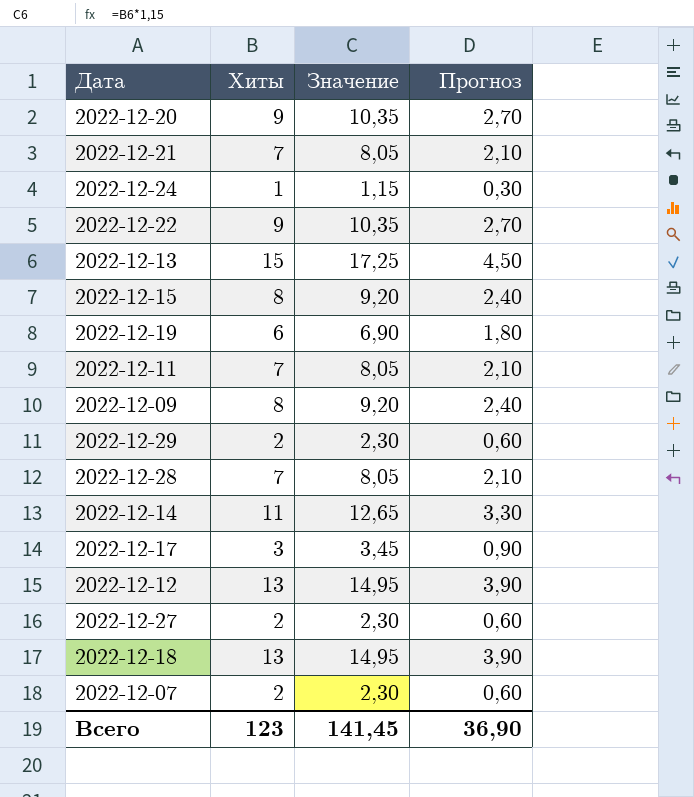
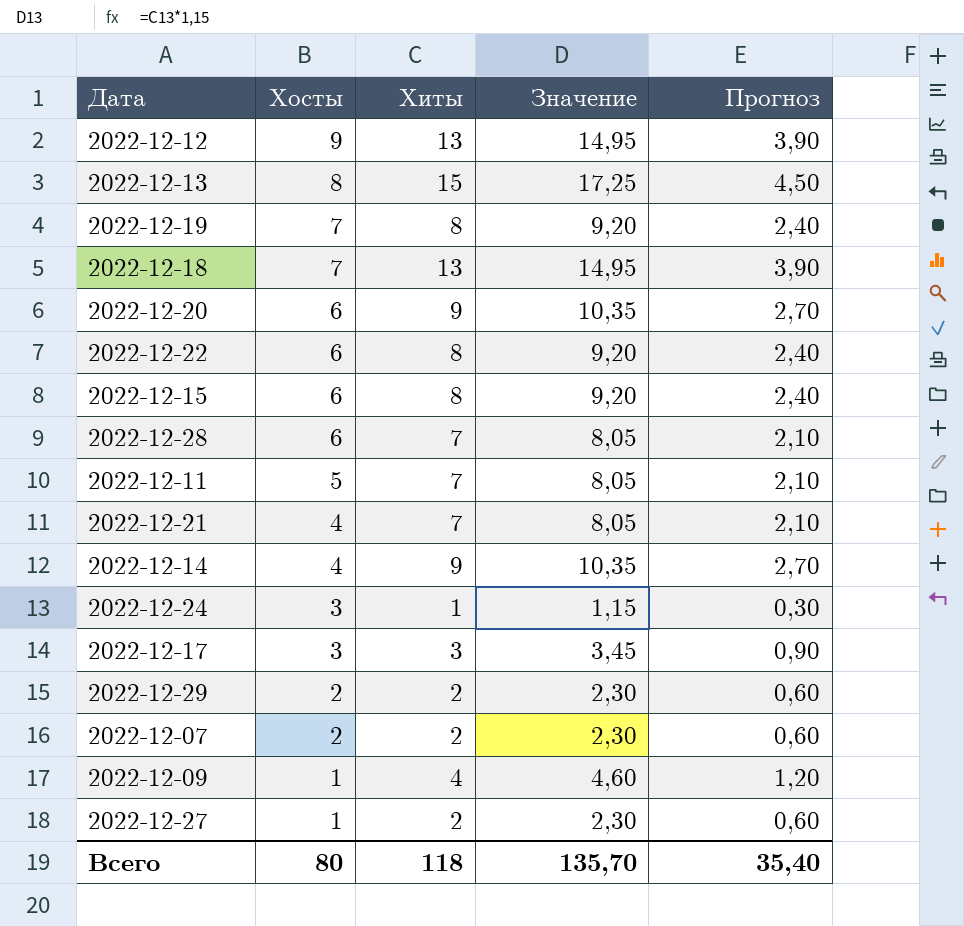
row order: none -> Хосты descending
column Хосты | position: none -> 2
2022-12-19 | Хиты: 6 -> 8
2022-12-19 | Значение: 6,90 -> 9,20
2022-12-19 | Прогноз: 1,80 -> 2,40
2022-12-22 | Хиты: 9 -> 8
2022-12-22 | Значение: 10,35 -> 9,20
2022-12-22 | Прогноз: 2,70 -> 2,40
2022-12-14 | Хиты: 11 -> 9
2022-12-14 | Значение: 12,65 -> 10,35
2022-12-14 | Прогноз: 3,30 -> 2,70
2022-12-09 | Хиты: 8 -> 4
2022-12-09 | Значение: 9,20 -> 4,60
2022-12-09 | Прогноз: 2,40 -> 1,20
Всего | Хиты: 123 -> 118
Всего | Значение: 141,45 -> 135,70
Всего | Прогноз: 36,90 -> 35,40

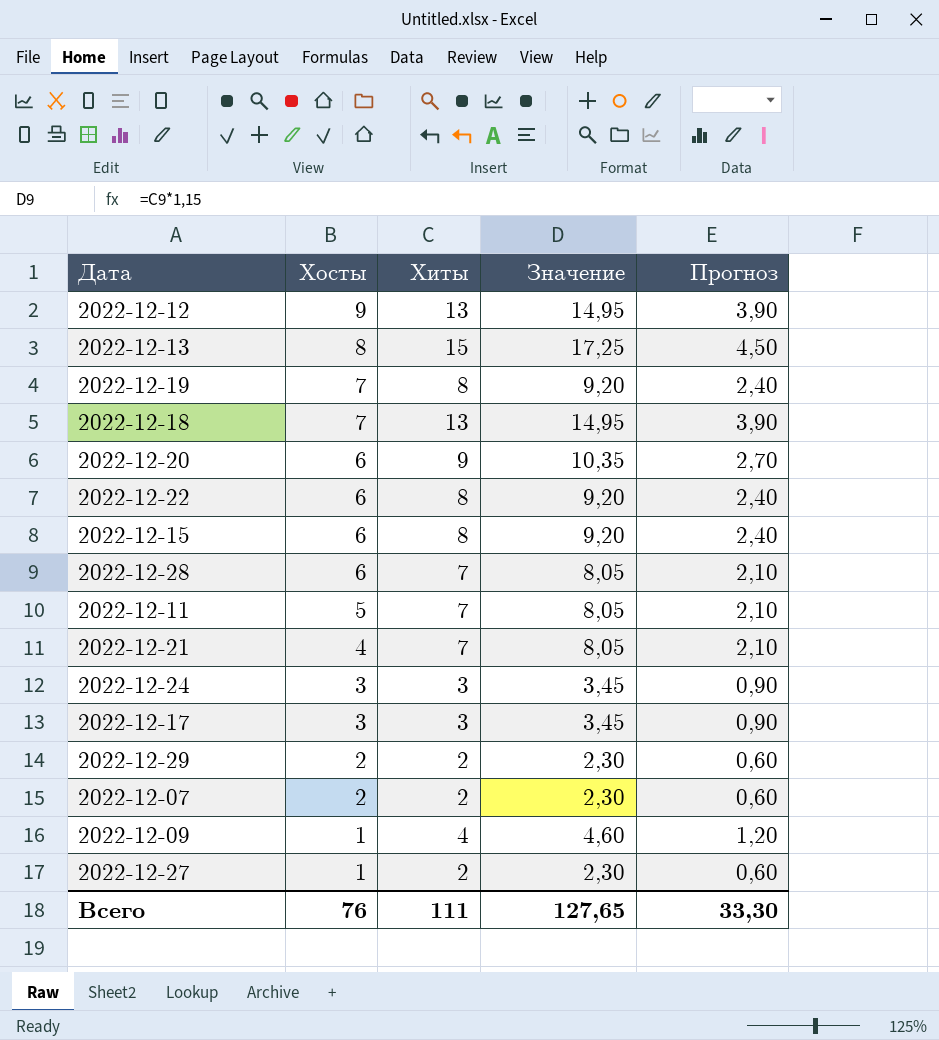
row 2022-12-14: 4 | 9 | 10,35 | 2,70 -> none
2022-12-24 | Хиты: 1 -> 3
2022-12-24 | Значение: 1,15 -> 3,45
2022-12-24 | Прогноз: 0,30 -> 0,90
Всего | Хосты: 80 -> 76
Всего | Хиты: 118 -> 111
Всего | Значение: 135,70 -> 127,65
Всего | Прогноз: 35,40 -> 33,30

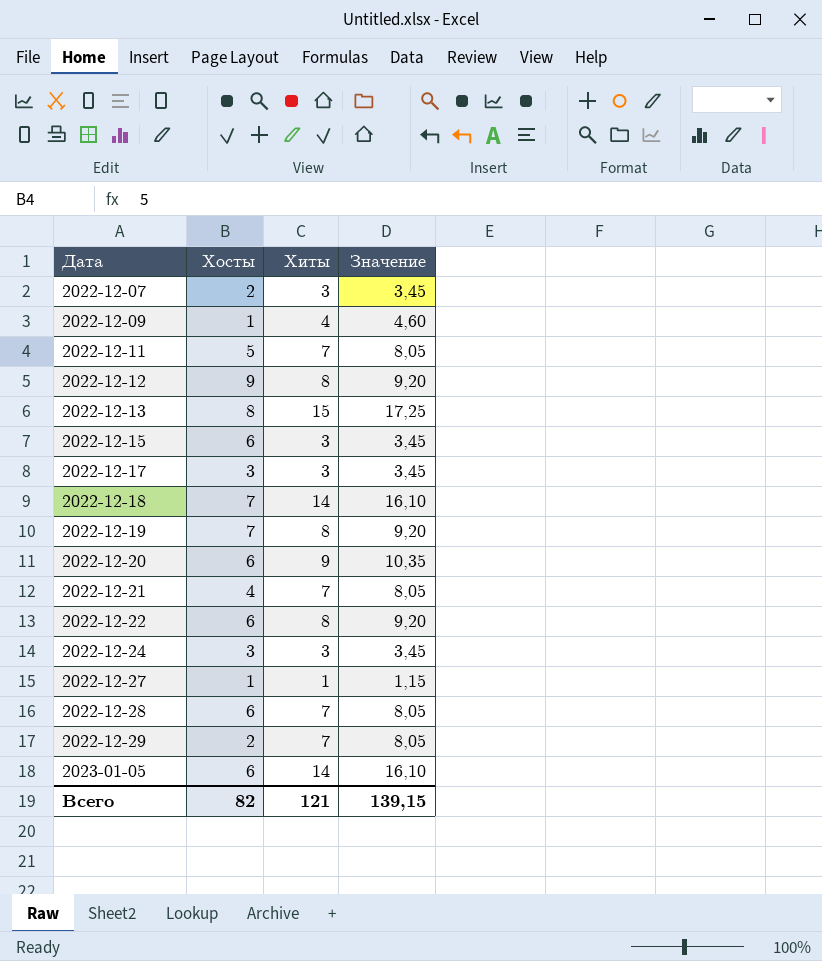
row order: Хосты descending -> Дата ascending
column Прогноз | formula: [Хиты] * 0,3 -> none
2022-12-07 | Хиты: 2 -> 3
2022-12-07 | Значение: 2,30 -> 3,45
2022-12-12 | Хиты: 13 -> 8
2022-12-12 | Значение: 14,95 -> 9,20
2022-12-15 | Хиты: 8 -> 3
2022-12-15 | Значение: 9,20 -> 3,45
2022-12-18 | Хиты: 13 -> 14
2022-12-18 | Значение: 14,95 -> 16,10
2022-12-27 | Хиты: 2 -> 1
2022-12-27 | Значение: 2,30 -> 1,15
2022-12-29 | Хиты: 2 -> 7
2022-12-29 | Значение: 2,30 -> 8,05
row 2023-01-05: none -> 6 | 14 | 16,10
Всего | Хосты: 76 -> 82
Всего | Хиты: 111 -> 121
Всего | Значение: 127,65 -> 139,15

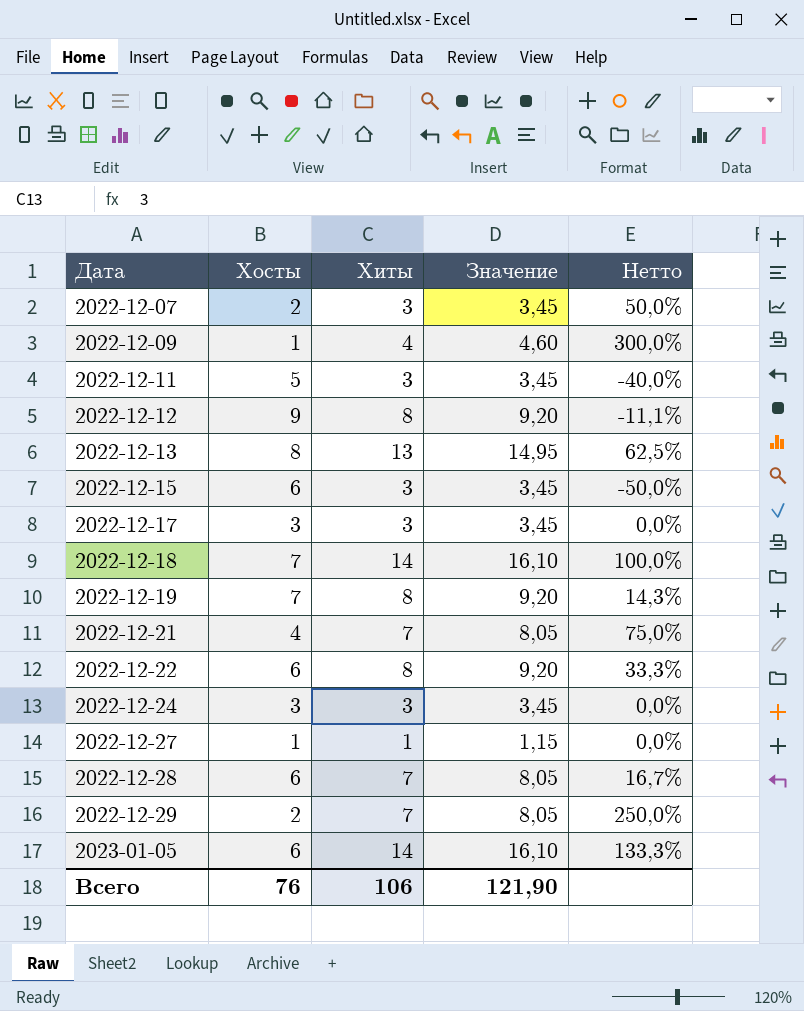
column Нетто | formula: none -> ([Хиты] - [Хосты]) / [Хосты]
row 2022-12-20: 6 | 9 | 10,35 -> none
2022-12-11 | Хиты: 7 -> 3
2022-12-11 | Значение: 8,05 -> 3,45
2022-12-13 | Хиты: 15 -> 13
2022-12-13 | Значение: 17,25 -> 14,95
Всего | Хосты: 82 -> 76
Всего | Хиты: 121 -> 106
Всего | Значение: 139,15 -> 121,90

